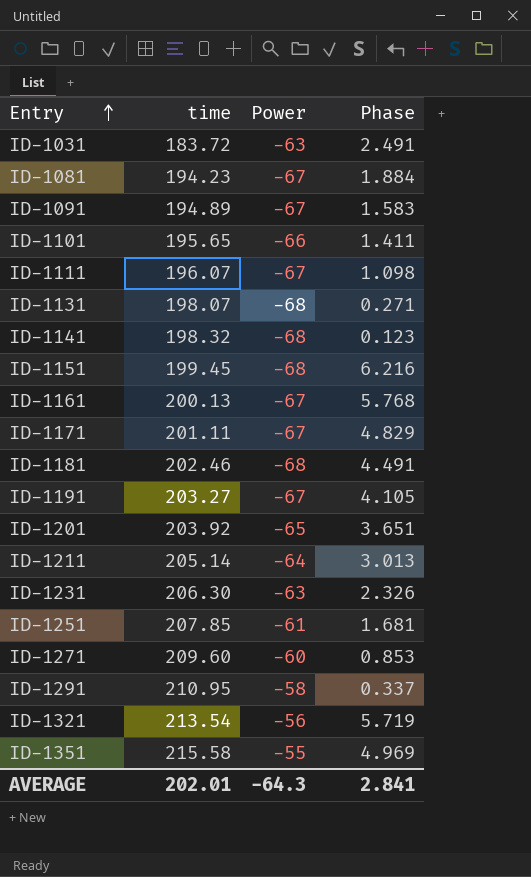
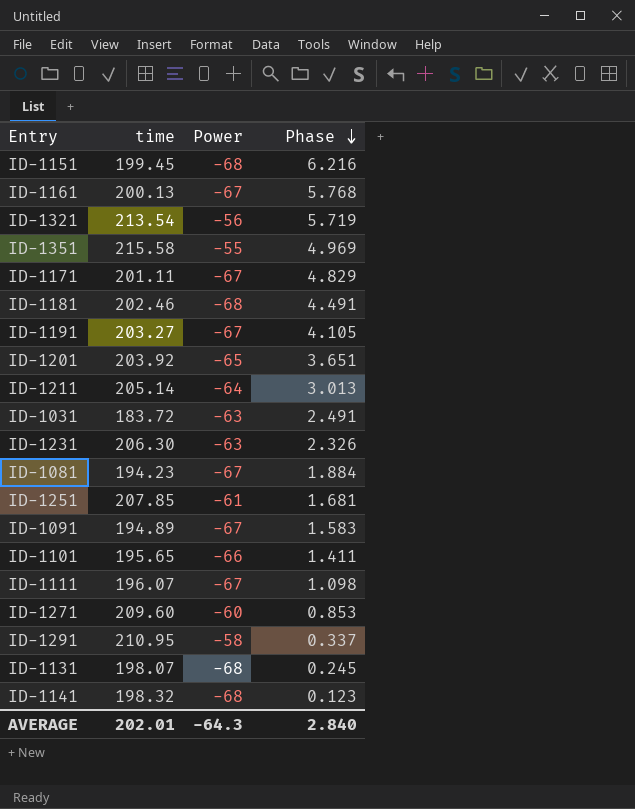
row order: Entry ascending -> Phase descending
ID-1131 | Phase: 0.271 -> 0.245
AVERAGE | Phase: 2.841 -> 2.840

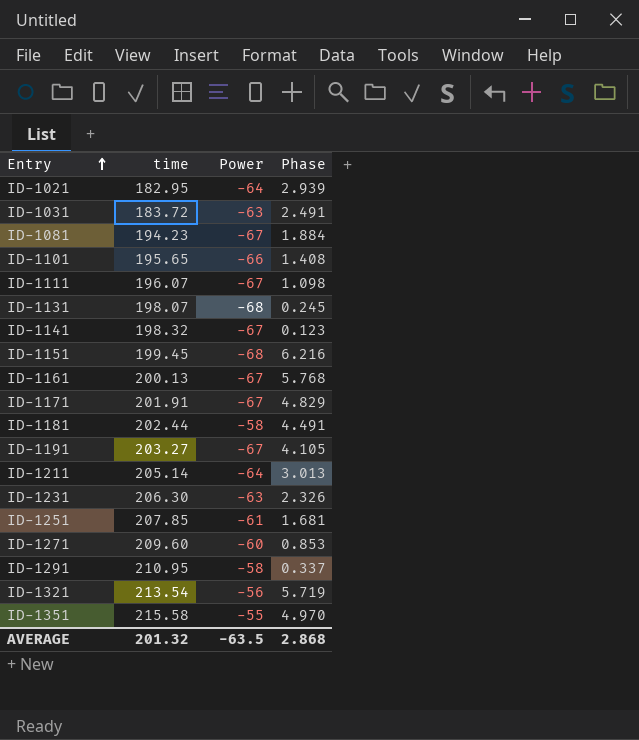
row order: Phase descending -> Entry ascending
row ID-1201: 203.92 | -65 | 3.651 -> none
row ID-1091: 194.89 | -67 | 1.583 -> none
row ID-1021: none -> 182.95 | -64 | 2.939
ID-1101 | Phase: 1.411 -> 1.408
ID-1141 | Power: -68 -> -67
ID-1171 | time: 201.11 -> 201.91
ID-1181 | time: 202.46 -> 202.44
ID-1181 | Power: -68 -> -58
ID-1351 | Phase: 4.969 -> 4.970
AVERAGE | time: 202.01 -> 201.32
AVERAGE | Power: -64.3 -> -63.5
AVERAGE | Phase: 2.840 -> 2.868

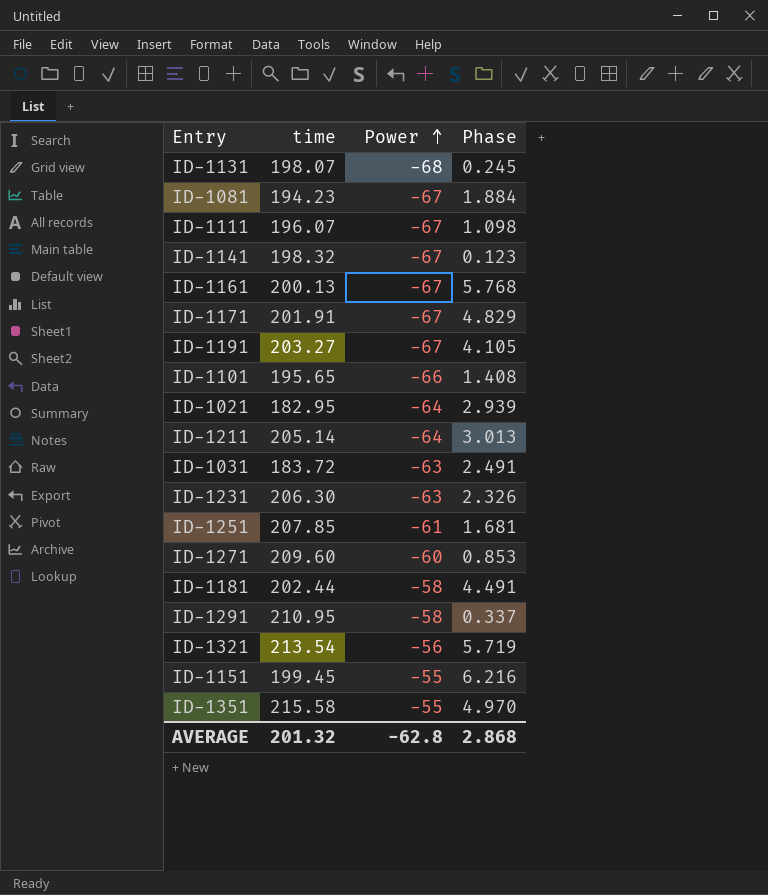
row order: Entry ascending -> Power ascending
ID-1151 | Power: -68 -> -55
AVERAGE | Power: -63.5 -> -62.8

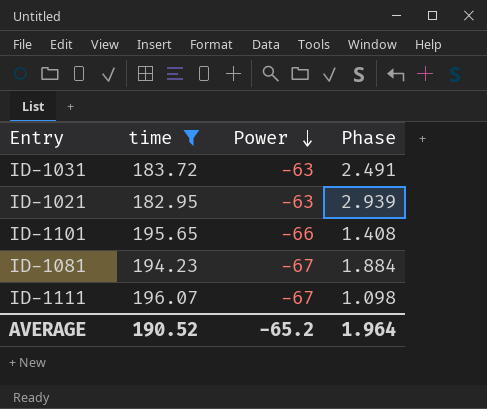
filter: none -> time <= 196.07
row order: Power ascending -> Power descending
ID-1021 | Power: -64 -> -63
AVERAGE | time: 201.32 -> 190.52
AVERAGE | Power: -62.8 -> -65.2
AVERAGE | Phase: 2.868 -> 1.964

